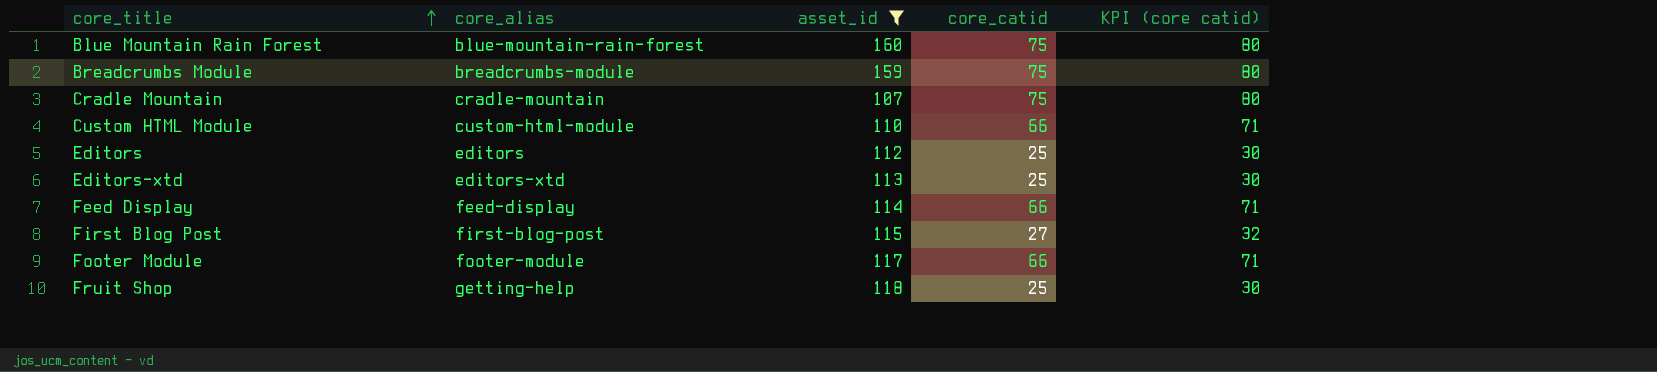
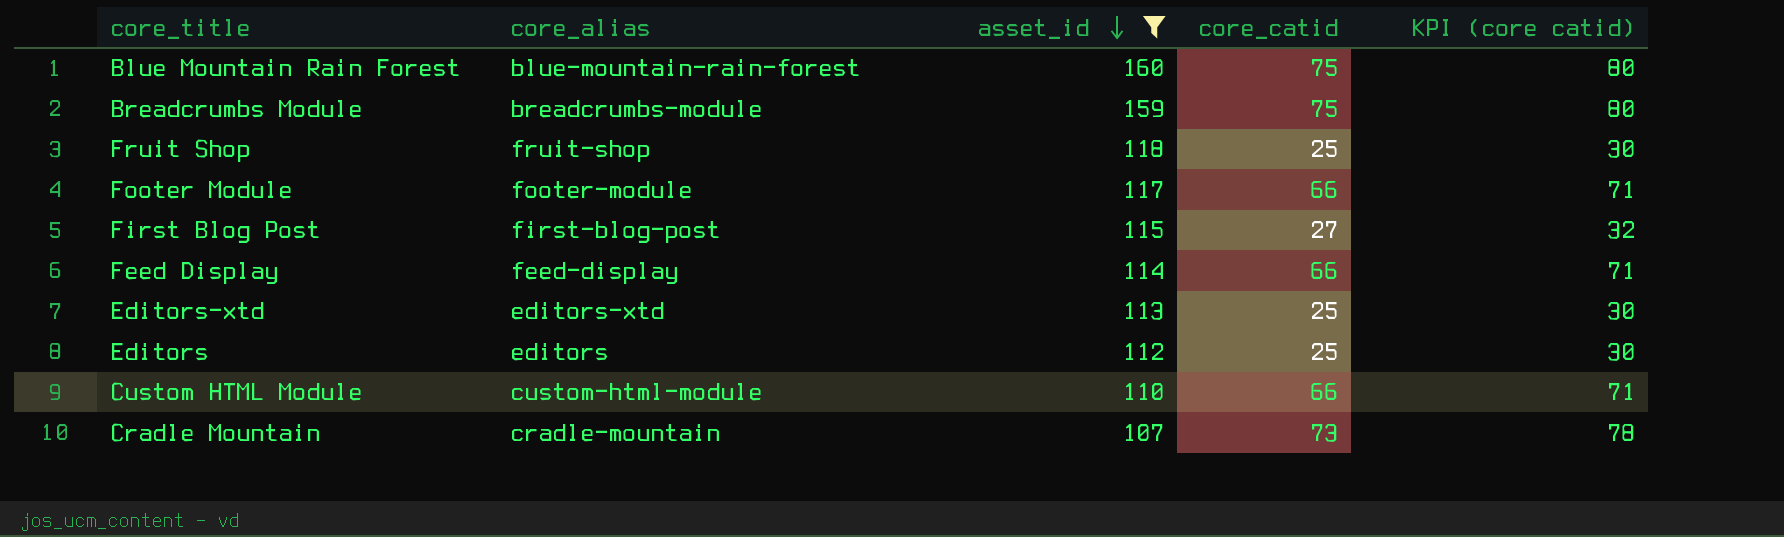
row order: core_title ascending -> asset_id descending
Fruit Shop | core_alias: getting-help -> fruit-shop
Cradle Mountain | core_catid: 75 -> 73
Cradle Mountain | KPI (core catid): 80 -> 78

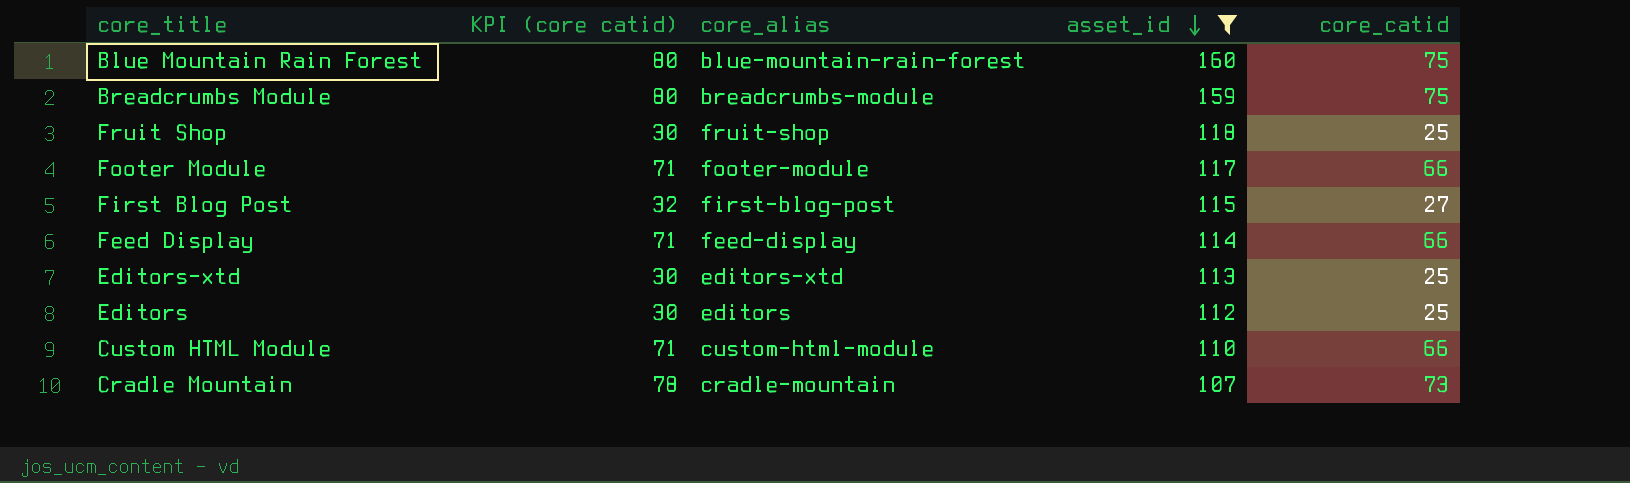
column KPI (core catid) | position: 5 -> 2

